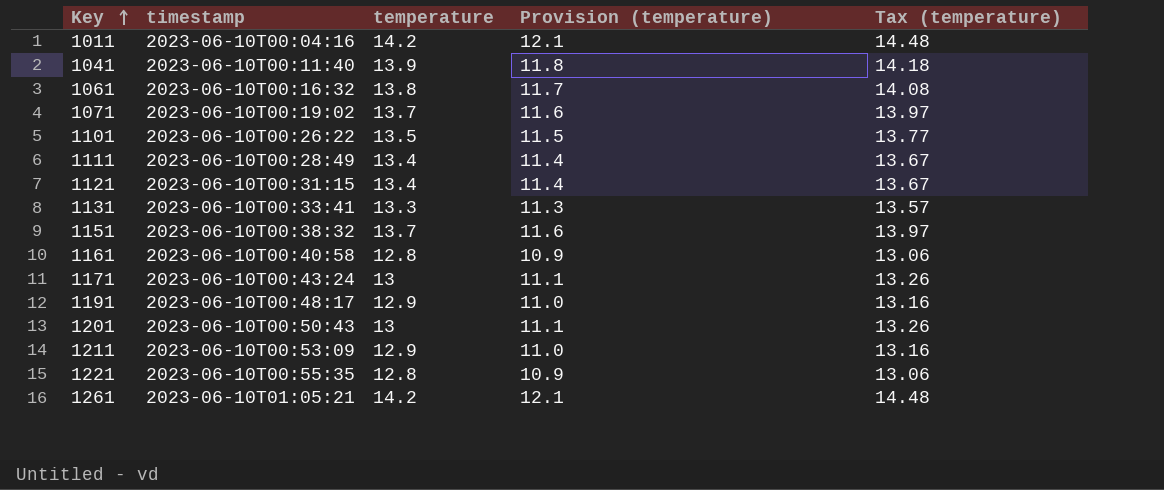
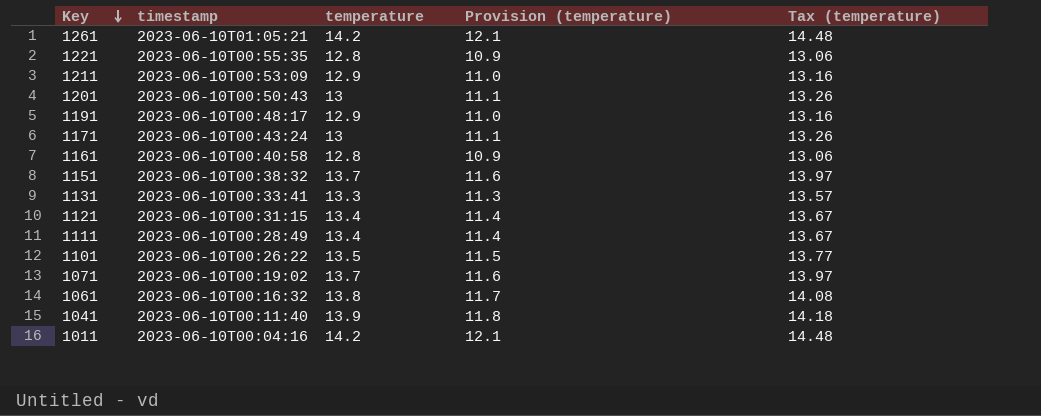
row order: Key ascending -> Key descending

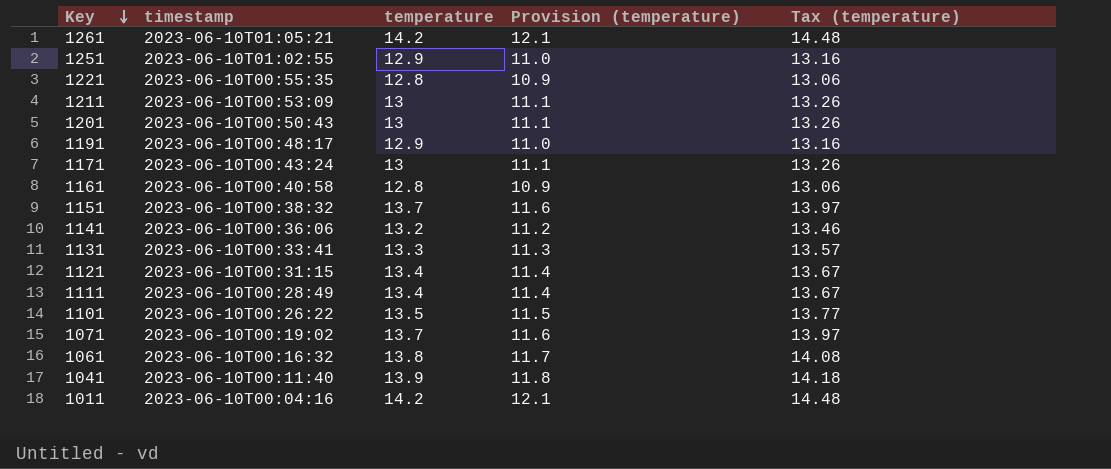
row 1251: none -> 2023-06-10T01:02:55 | 12.9 | 11.0 | 13.16
1211 | temperature: 12.9 -> 13
1211 | Provision (temperature): 11.0 -> 11.1
1211 | Tax (temperature): 13.16 -> 13.26
row 1141: none -> 2023-06-10T00:36:06 | 13.2 | 11.2 | 13.46

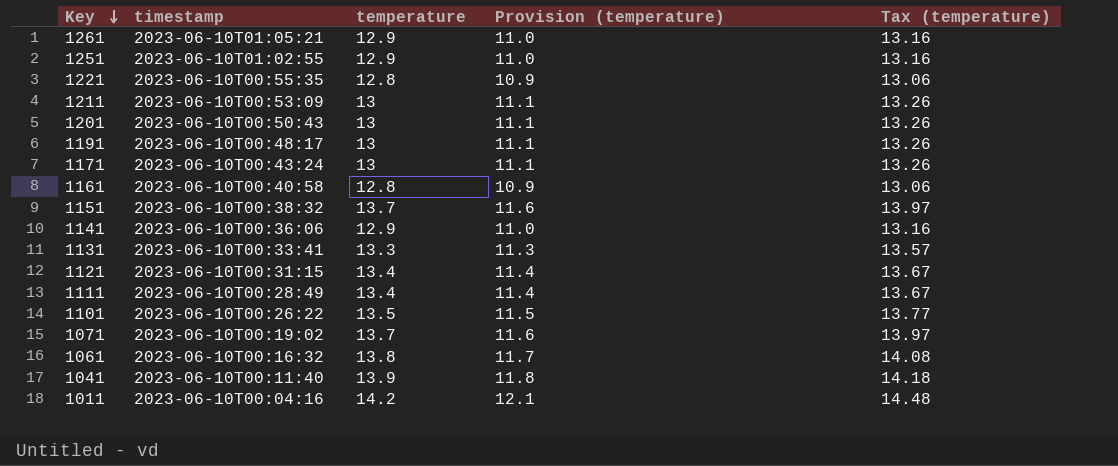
1261 | temperature: 14.2 -> 12.9
1261 | Provision (temperature): 12.1 -> 11.0
1261 | Tax (temperature): 14.48 -> 13.16
1191 | temperature: 12.9 -> 13
1191 | Provision (temperature): 11.0 -> 11.1
1191 | Tax (temperature): 13.16 -> 13.26
1141 | temperature: 13.2 -> 12.9
1141 | Provision (temperature): 11.2 -> 11.0
1141 | Tax (temperature): 13.46 -> 13.16

